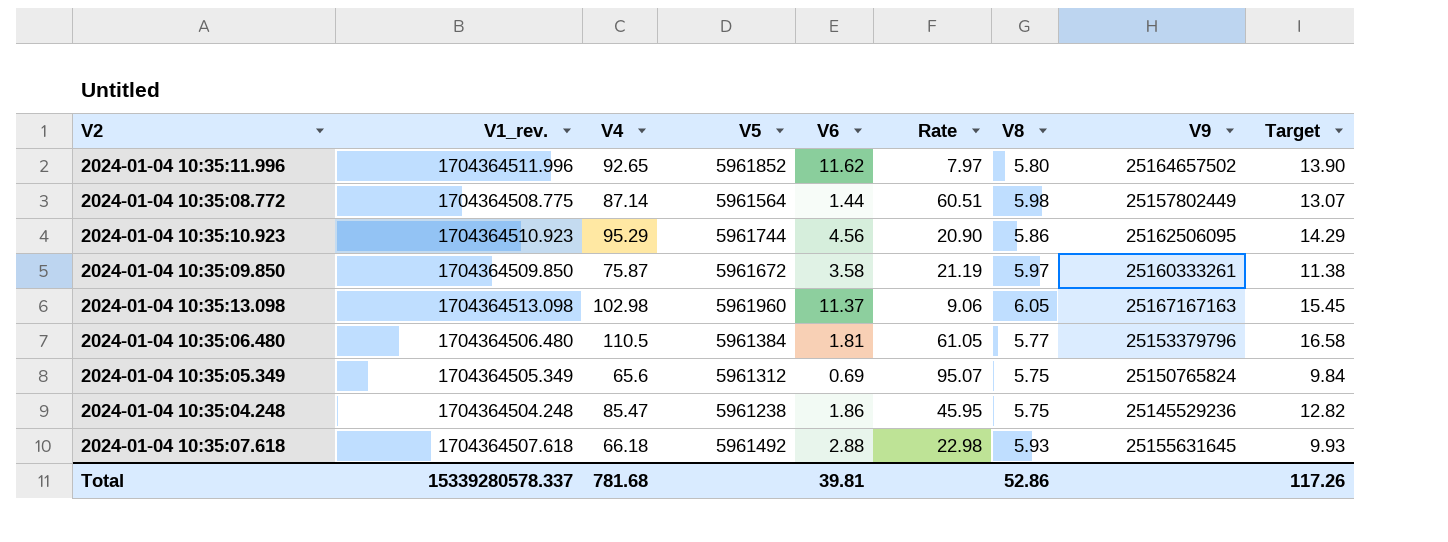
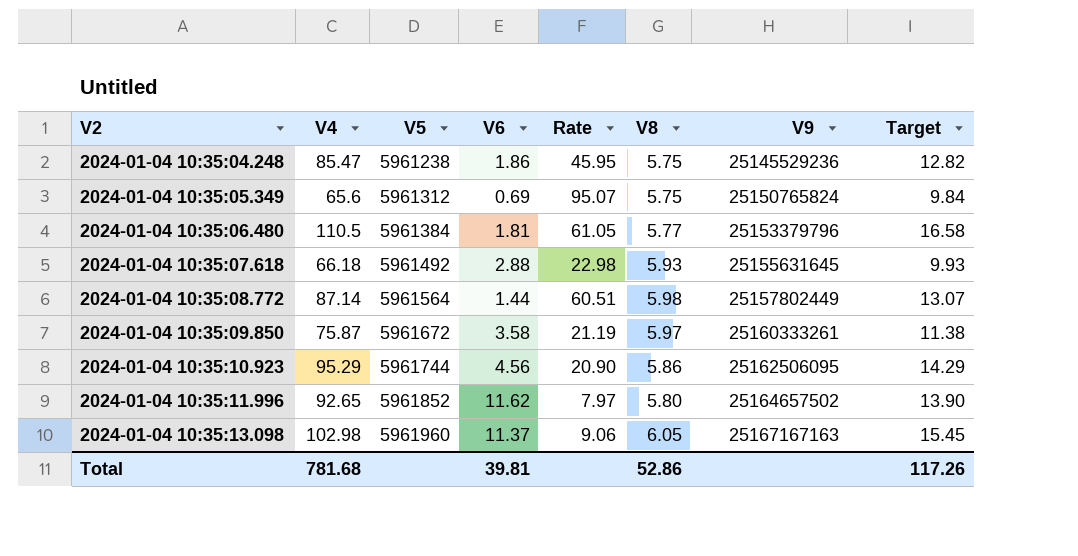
row order: none -> V2 ascending
column V1_rev. | position: 2 -> none

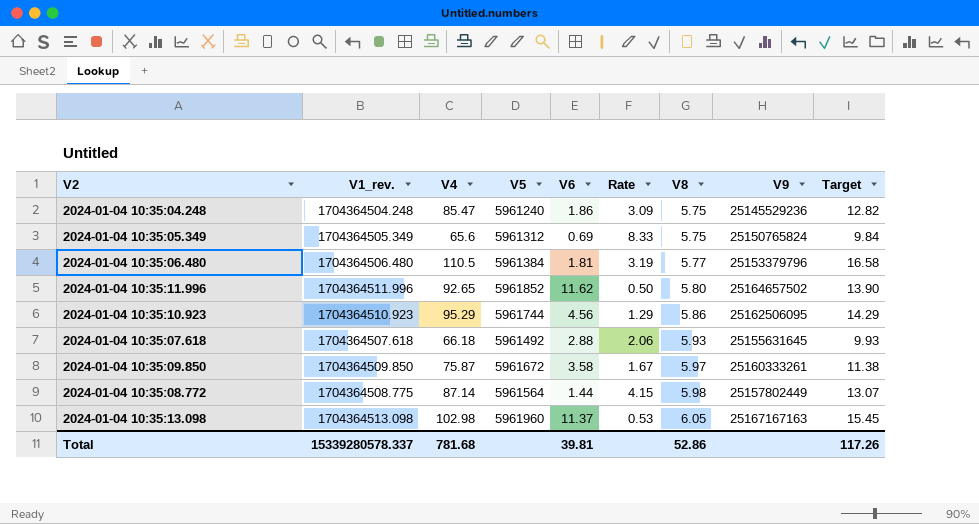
row order: V2 ascending -> V8 ascending
column V1_rev. | position: none -> 2
column Rate | formula: [V4] / [V6] -> [V8] / [V6]
2024-01-04 10:35:04.248 | V5: 5961238 -> 5961240

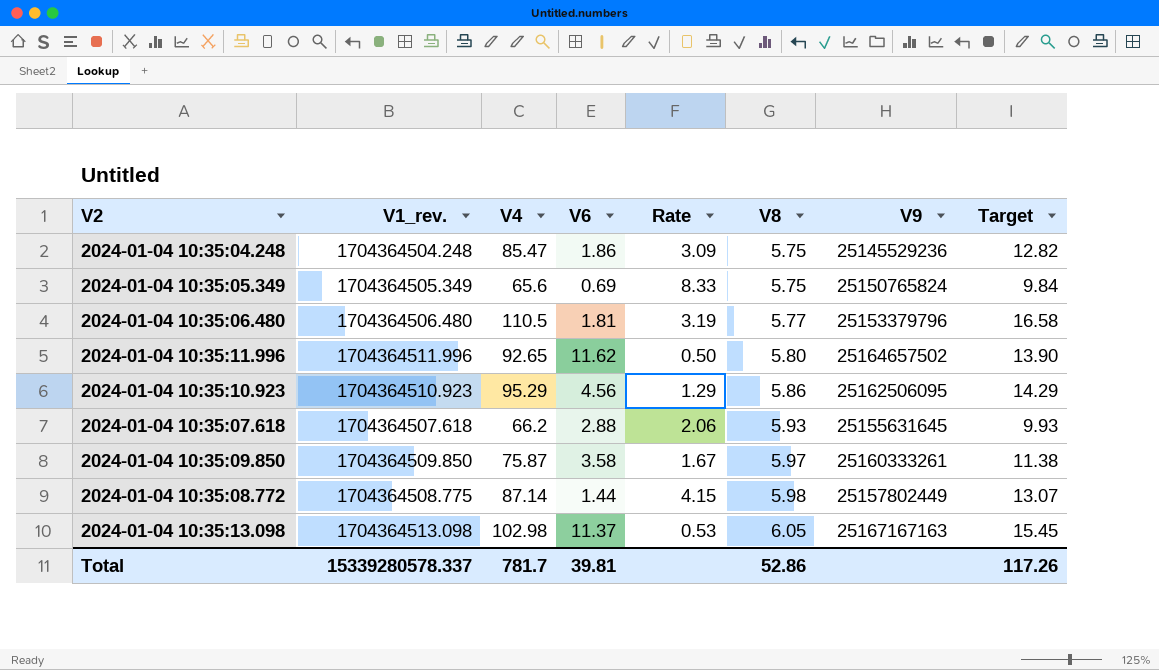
column V5 | position: 4 -> none
2024-01-04 10:35:07.618 | V4: 66.18 -> 66.2
Total | V4: 781.68 -> 781.7

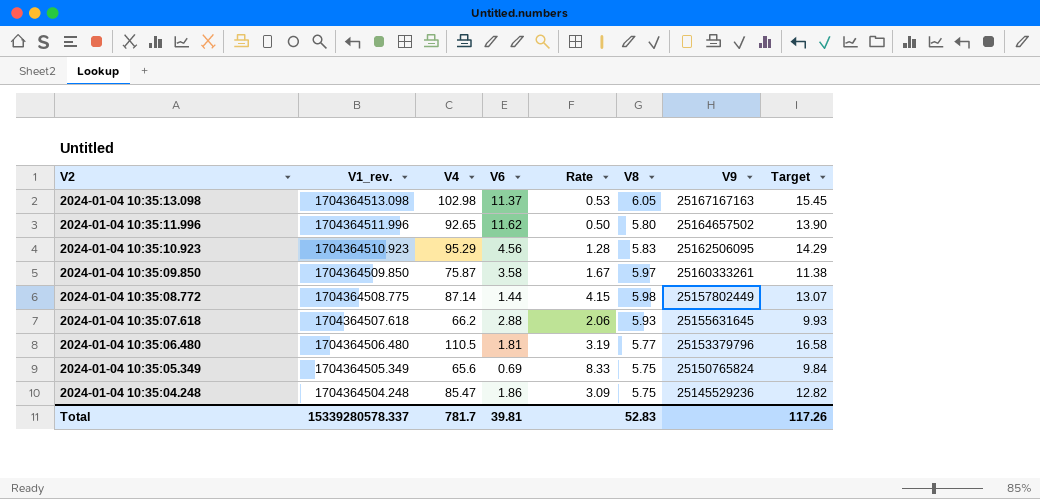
row order: V8 ascending -> V2 descending
2024-01-04 10:35:10.923 | Rate: 1.29 -> 1.28
2024-01-04 10:35:10.923 | V8: 5.86 -> 5.83
Total | V8: 52.86 -> 52.83

